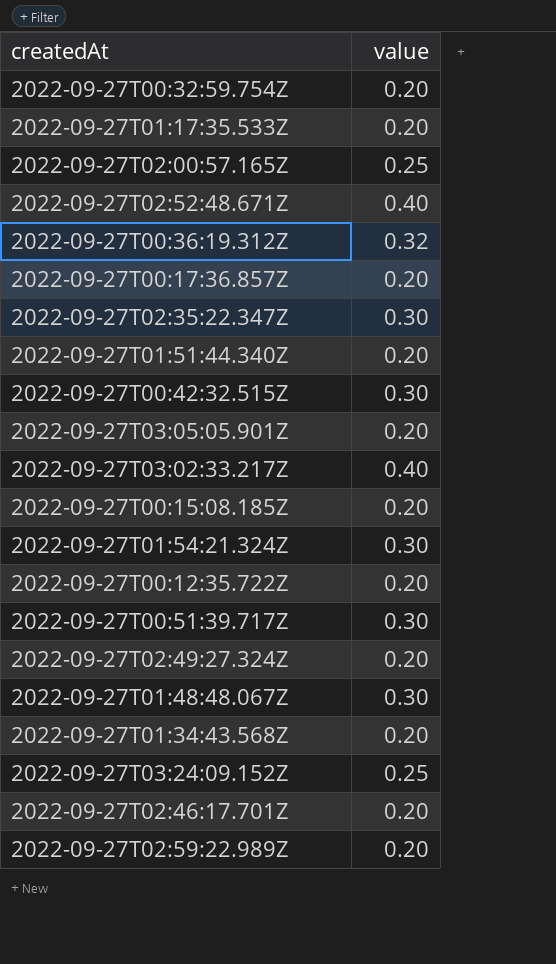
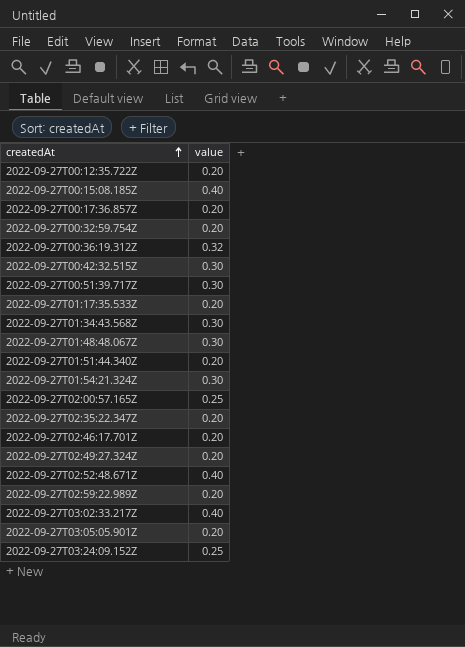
row order: none -> createdAt ascending
2022-09-27T00:15:08.185Z | value: 0.20 -> 0.40
2022-09-27T01:34:43.568Z | value: 0.20 -> 0.30
2022-09-27T02:35:22.347Z | value: 0.30 -> 0.20

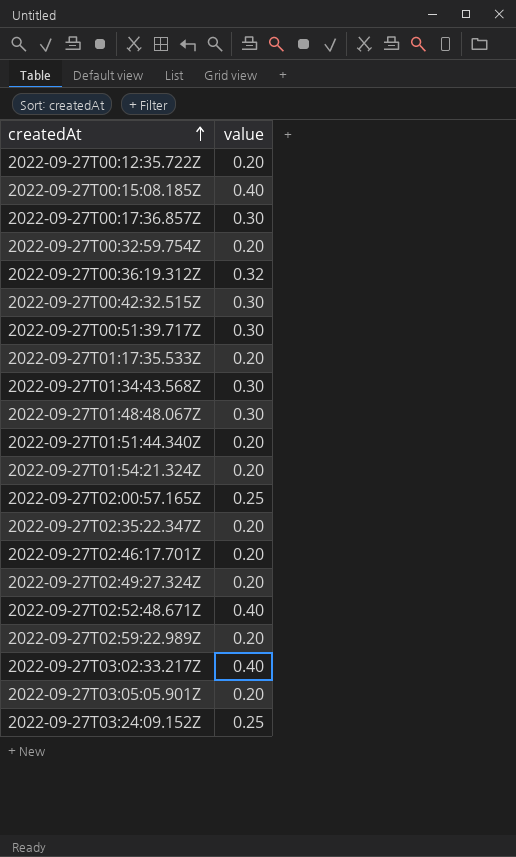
2022-09-27T00:17:36.857Z | value: 0.20 -> 0.30
2022-09-27T01:54:21.324Z | value: 0.30 -> 0.20

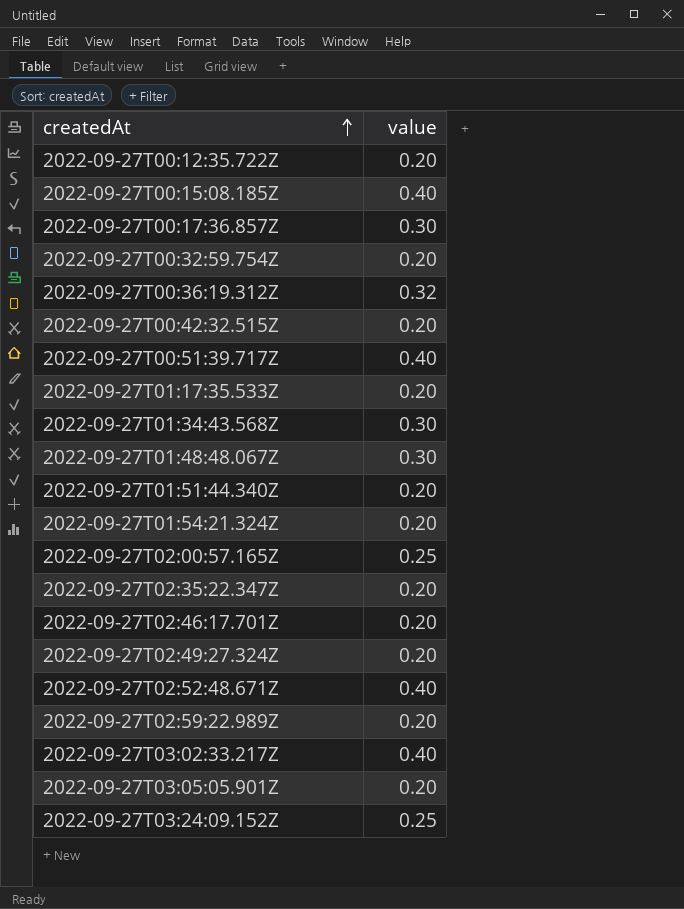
2022-09-27T00:42:32.515Z | value: 0.30 -> 0.20
2022-09-27T00:51:39.717Z | value: 0.30 -> 0.40

